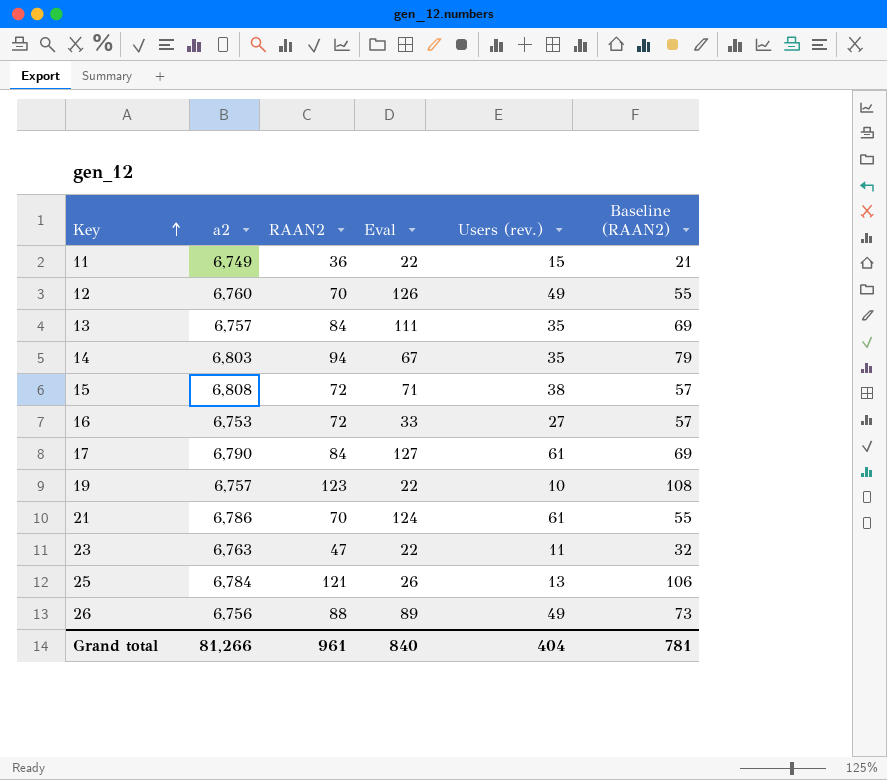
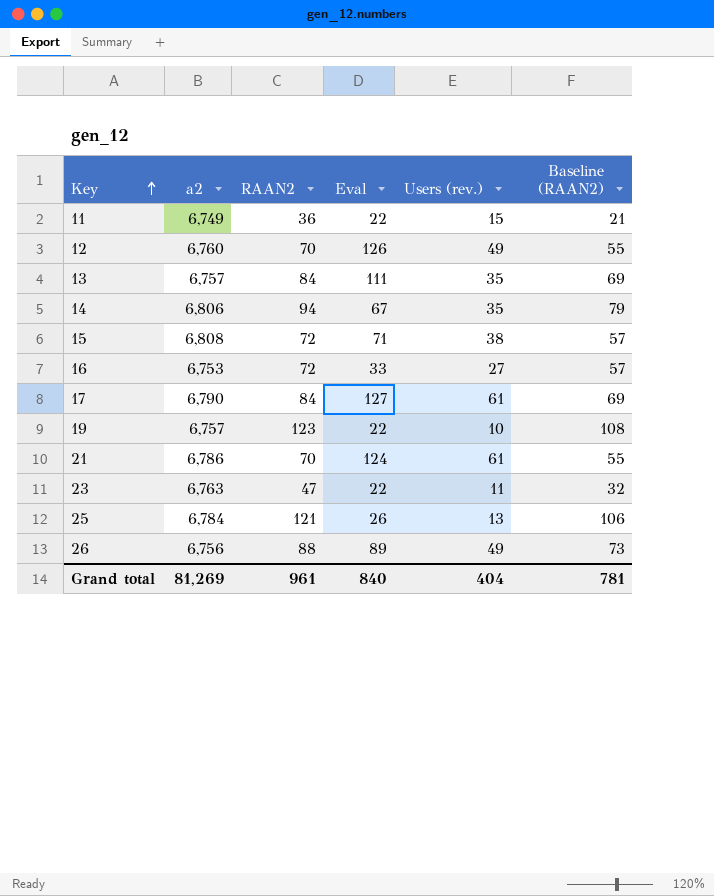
14 | a2: 6,803 -> 6,806
Grand total | a2: 81,266 -> 81,269

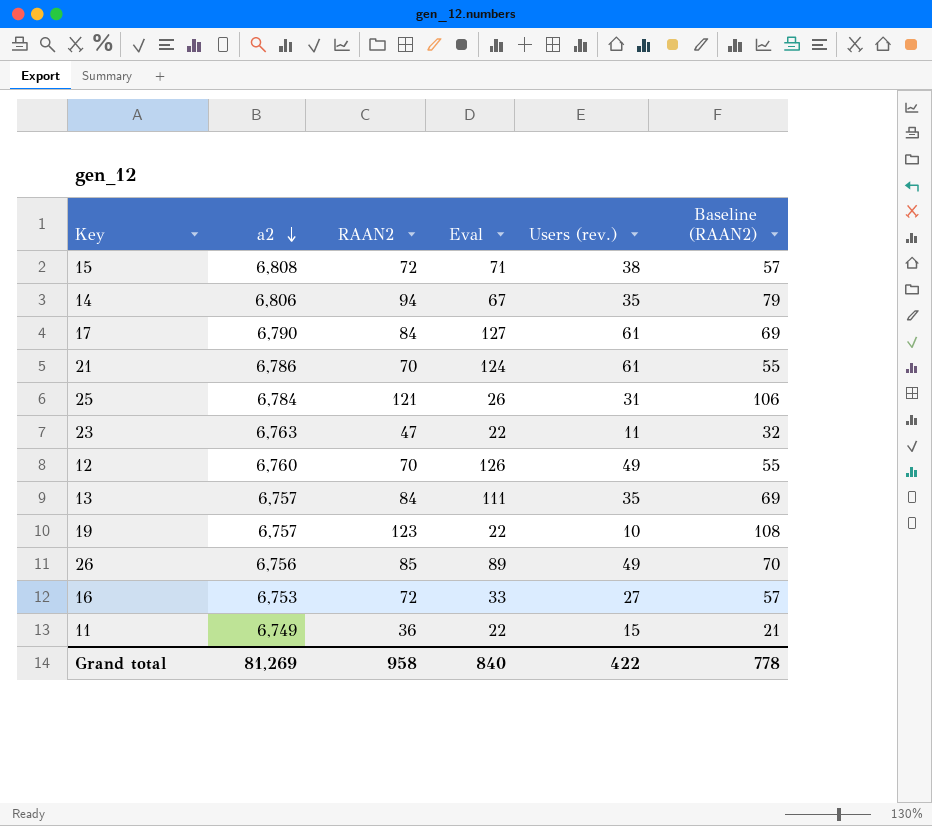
row order: Key ascending -> a2 descending
25 | Users (rev.): 13 -> 31
26 | RAAN2: 88 -> 85
26 | Baseline (RAAN2): 73 -> 70
Grand total | RAAN2: 961 -> 958
Grand total | Users (rev.): 404 -> 422
Grand total | Baseline (RAAN2): 781 -> 778

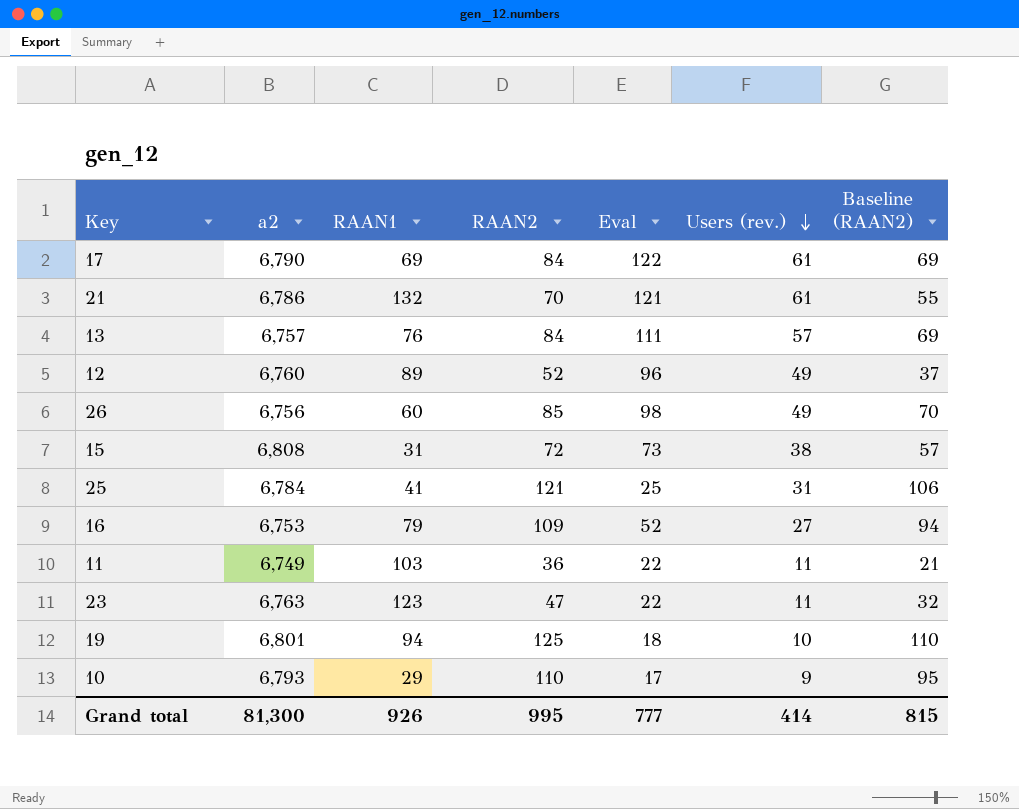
row order: a2 descending -> Users (rev.) descending
column RAAN1 | position: none -> 3
row 14: 6,806 | 94 | 67 | 35 | 79 -> none
17 | Eval: 127 -> 122
21 | Eval: 124 -> 121
13 | Users (rev.): 35 -> 57
12 | RAAN2: 70 -> 52
12 | Eval: 126 -> 96
12 | Baseline (RAAN2): 55 -> 37
26 | Eval: 89 -> 98
15 | Eval: 71 -> 73
25 | Eval: 26 -> 25
16 | RAAN2: 72 -> 109
16 | Eval: 33 -> 52
16 | Baseline (RAAN2): 57 -> 94
11 | Users (rev.): 15 -> 11
19 | a2: 6,757 -> 6,801
19 | RAAN2: 123 -> 125
19 | Eval: 22 -> 18
19 | Baseline (RAAN2): 108 -> 110
row 10: none -> 6,793 | 29 | 110 | 17 | 9 | 95
Grand total | a2: 81,269 -> 81,300
Grand total | RAAN2: 958 -> 995
Grand total | Eval: 840 -> 777
Grand total | Users (rev.): 422 -> 414
Grand total | Baseline (RAAN2): 778 -> 815

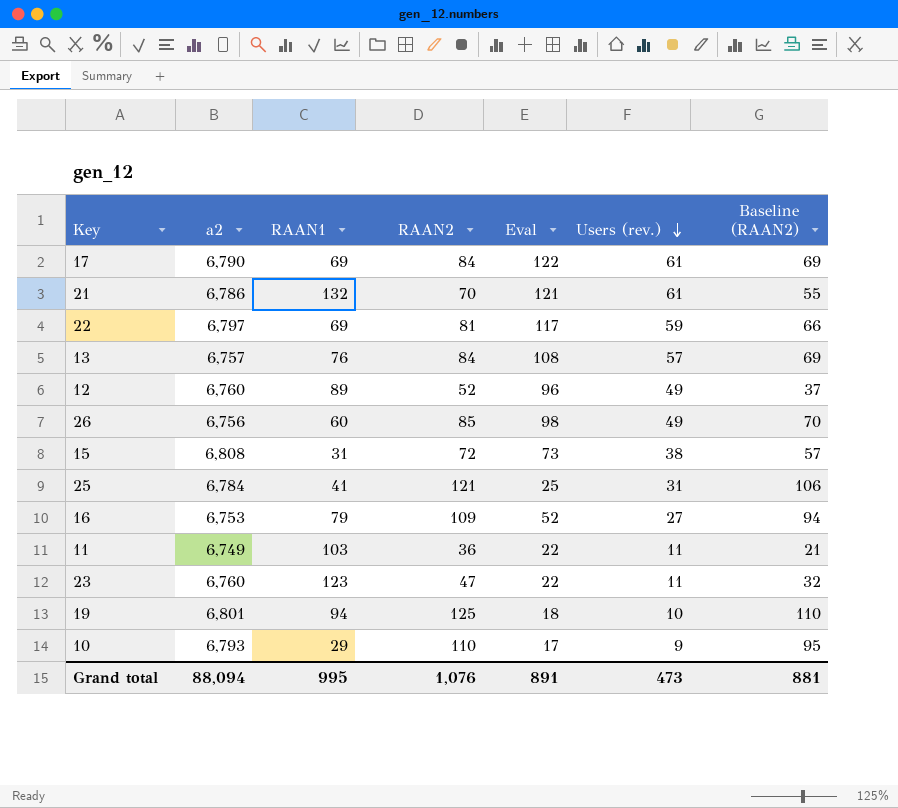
row 22: none -> 6,797 | 69 | 81 | 117 | 59 | 66
13 | Eval: 111 -> 108
23 | a2: 6,763 -> 6,760
Grand total | a2: 81,300 -> 88,094
Grand total | RAAN1: 926 -> 995
Grand total | RAAN2: 995 -> 1,076
Grand total | Eval: 777 -> 891
Grand total | Users (rev.): 414 -> 473
Grand total | Baseline (RAAN2): 815 -> 881

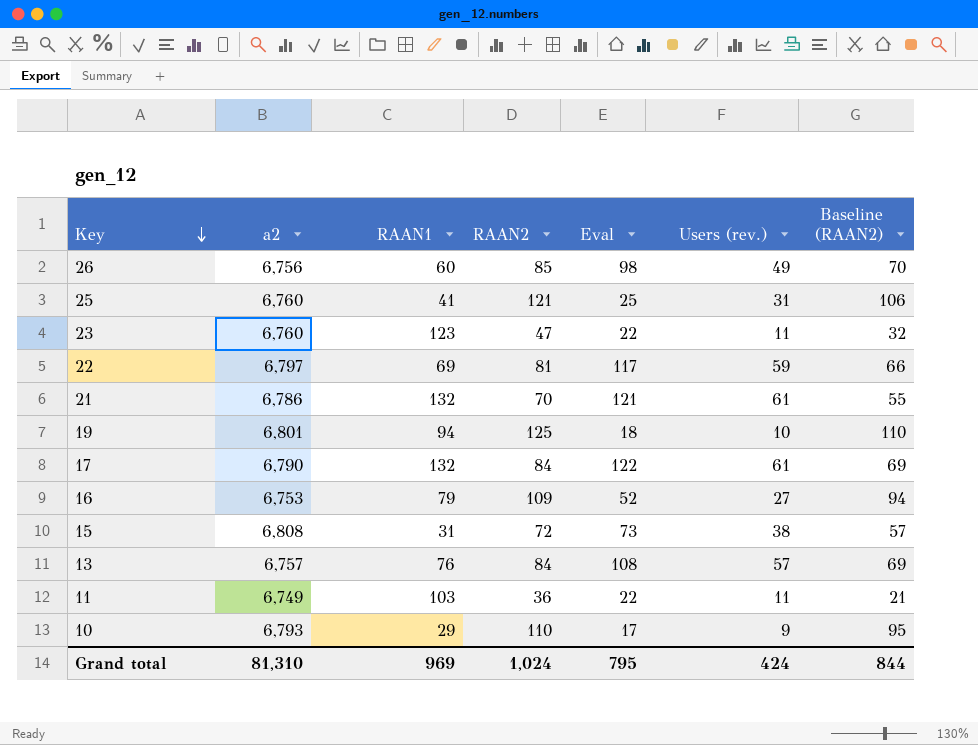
row order: Users (rev.) descending -> Key descending
row 12: 6,760 | 89 | 52 | 96 | 49 | 37 -> none
25 | a2: 6,784 -> 6,760
17 | RAAN1: 69 -> 132
Grand total | a2: 88,094 -> 81,310
Grand total | RAAN1: 995 -> 969
Grand total | RAAN2: 1,076 -> 1,024
Grand total | Eval: 891 -> 795
Grand total | Users (rev.): 473 -> 424
Grand total | Baseline (RAAN2): 881 -> 844

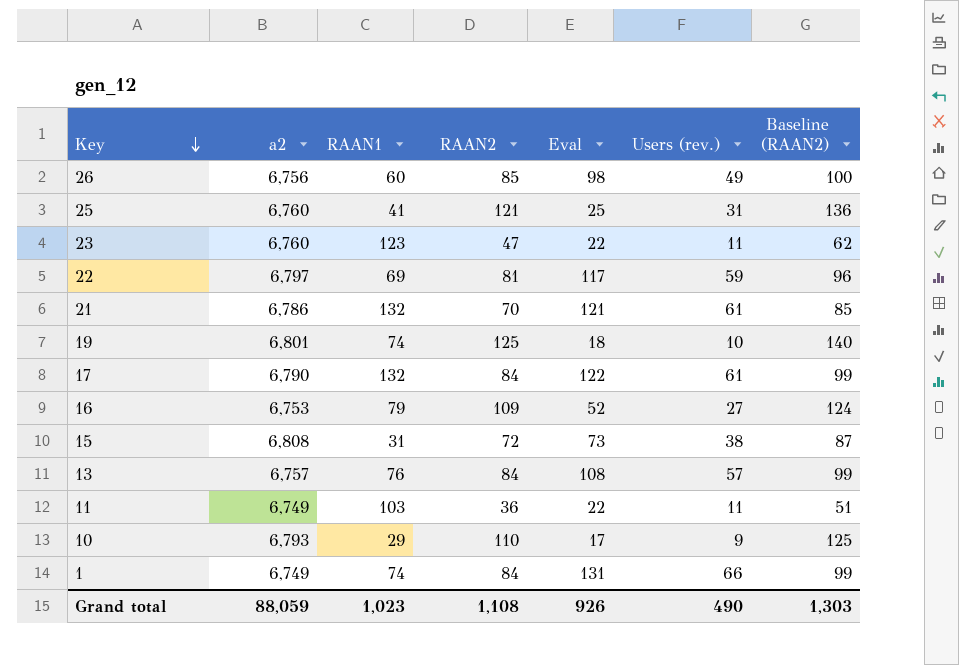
column Baseline (RAAN2) | formula: [RAAN2] - 15 -> [RAAN2] + 15
19 | RAAN1: 94 -> 74
row 1: none -> 6,749 | 74 | 84 | 131 | 66 | 99
Grand total | a2: 81,310 -> 88,059
Grand total | RAAN1: 969 -> 1,023
Grand total | RAAN2: 1,024 -> 1,108
Grand total | Eval: 795 -> 926
Grand total | Users (rev.): 424 -> 490
Grand total | Baseline (RAAN2): 844 -> 1,303

